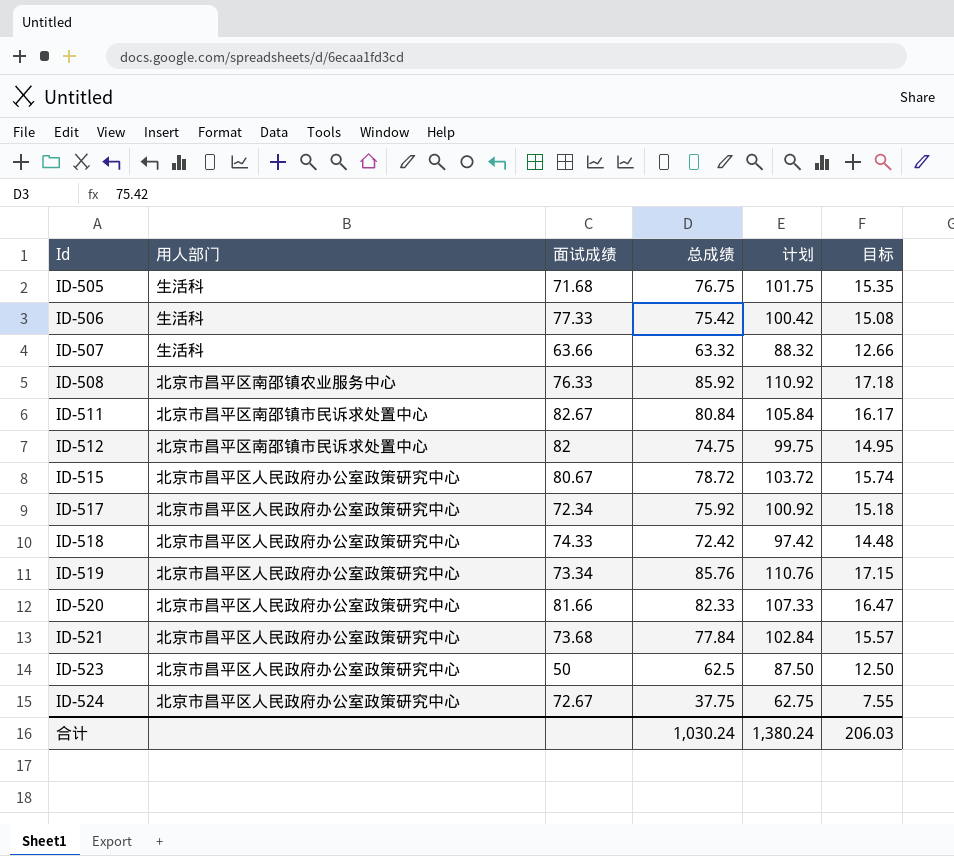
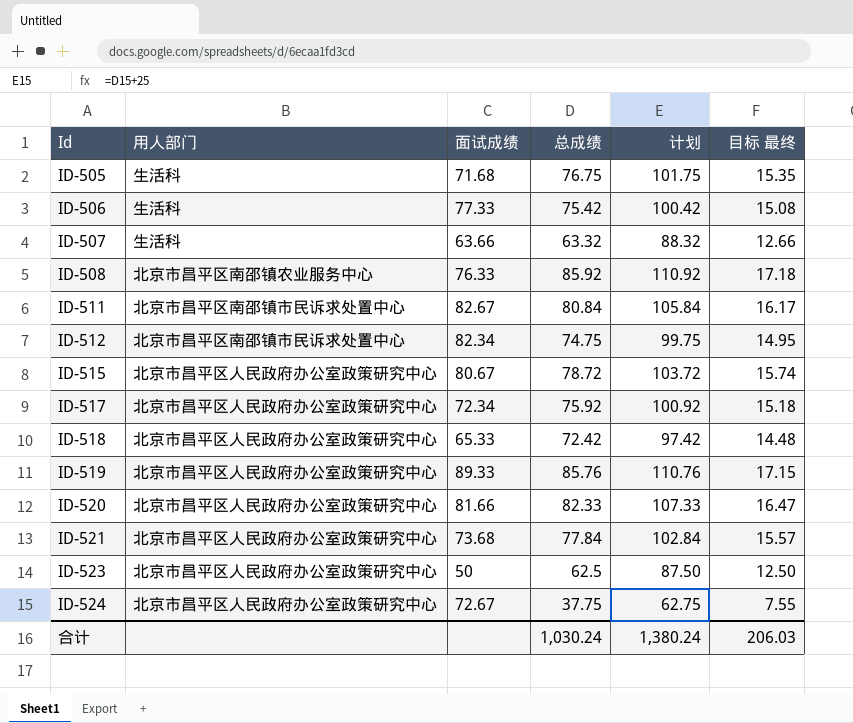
column name: 目标 -> 目标 最终
ID-512 | 面试成绩: 82 -> 82.34
ID-518 | 面试成绩: 74.33 -> 65.33
ID-519 | 面试成绩: 73.34 -> 89.33

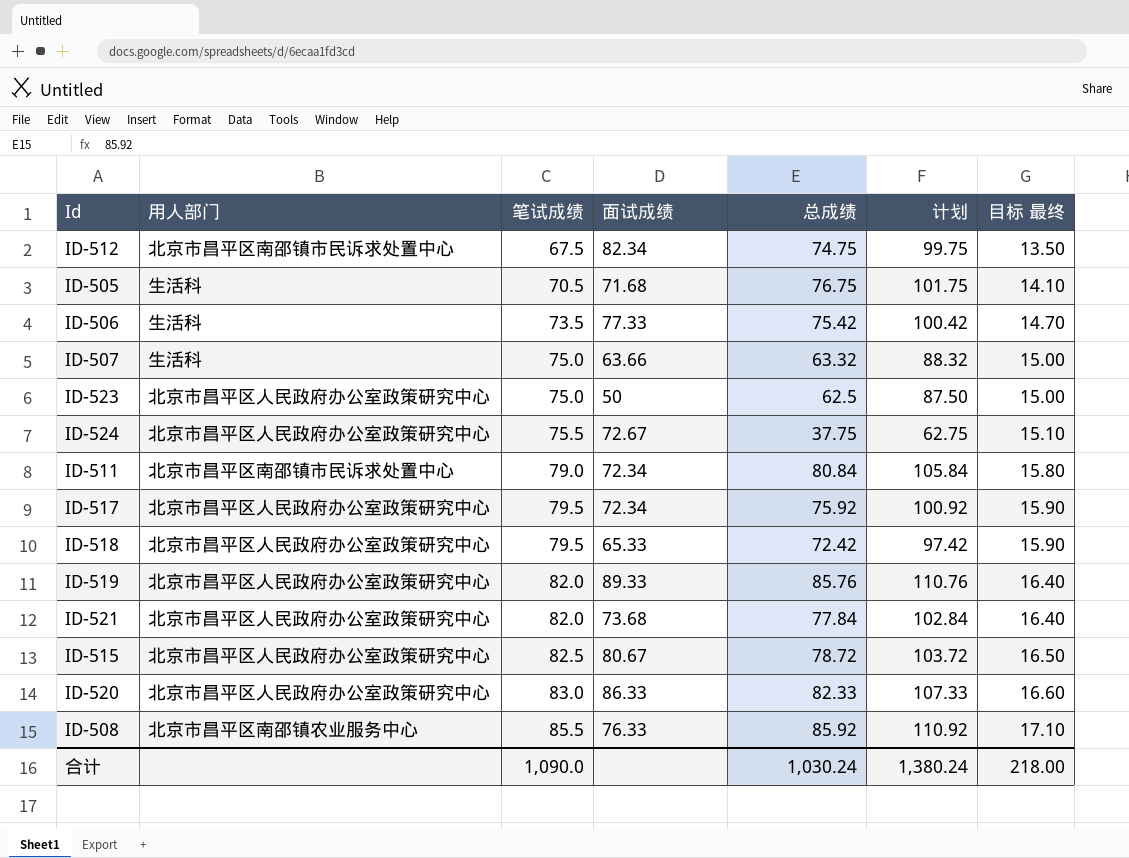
row order: Id ascending -> 笔试成绩 ascending
column 笔试成绩 | position: none -> 3
column 目标 最终 | formula: [总成绩] * 0.2 -> [笔试成绩] * 0.2
ID-511 | 面试成绩: 82.67 -> 72.34
ID-520 | 面试成绩: 81.66 -> 86.33
合计 | 目标 最终: 206.03 -> 218.00

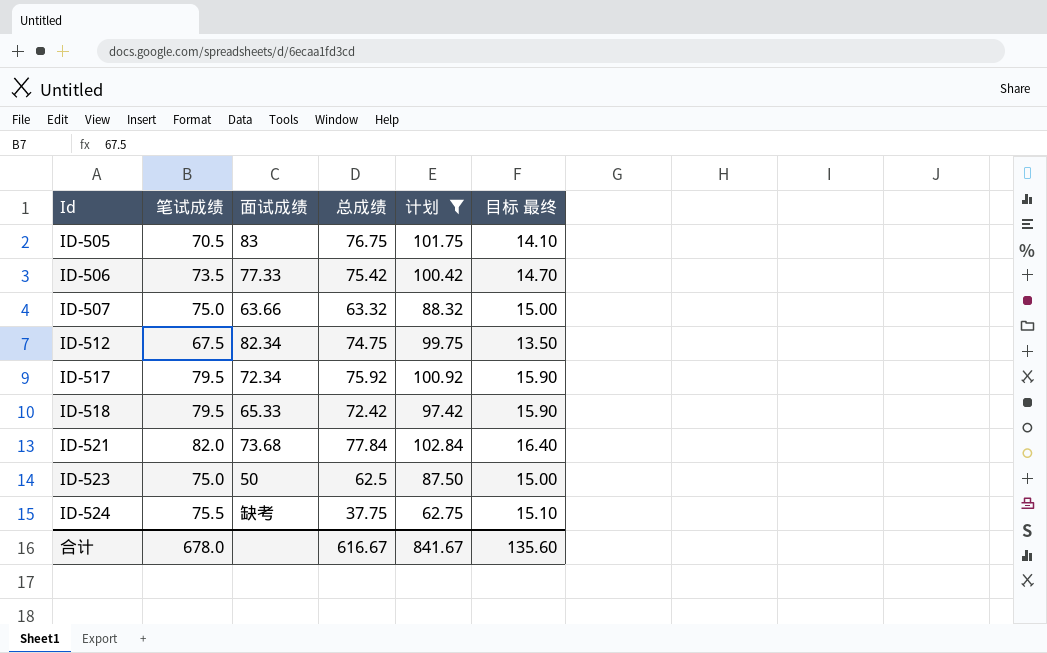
filter: none -> 计划 <= 102.84
row order: 笔试成绩 ascending -> Id ascending
column 用人部门 | position: 2 -> none
ID-505 | 面试成绩: 71.68 -> 83
ID-524 | 面试成绩: 72.67 -> 缺考
合计 | 笔试成绩: 1,090.0 -> 678.0
合计 | 总成绩: 1,030.24 -> 616.67
合计 | 计划: 1,380.24 -> 841.67
合计 | 目标 最终: 218.00 -> 135.60

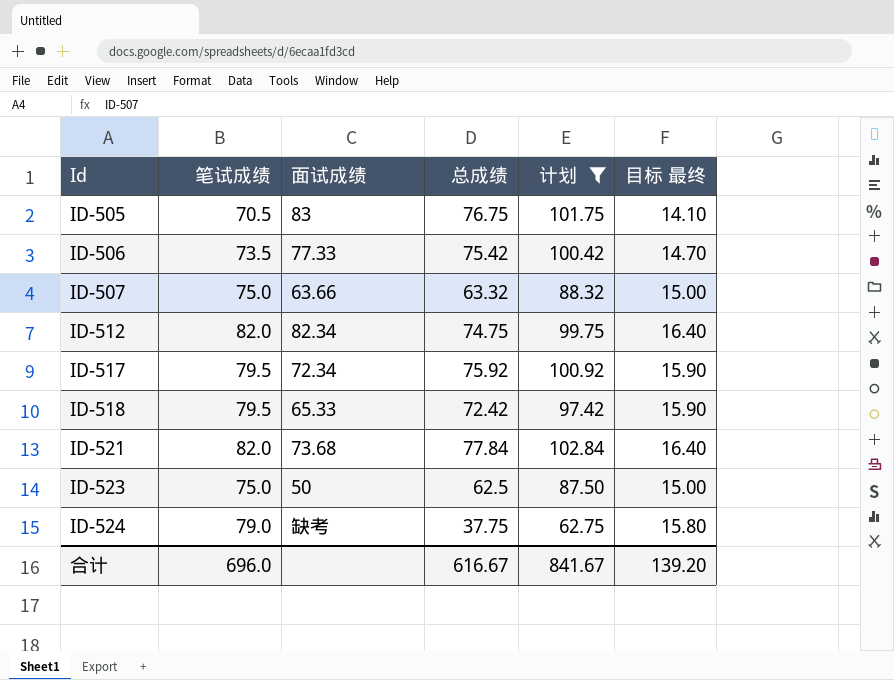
ID-512 | 笔试成绩: 67.5 -> 82.0
ID-512 | 目标 最终: 13.50 -> 16.40
ID-524 | 笔试成绩: 75.5 -> 79.0
ID-524 | 目标 最终: 15.10 -> 15.80
合计 | 笔试成绩: 678.0 -> 696.0
合计 | 目标 最终: 135.60 -> 139.20

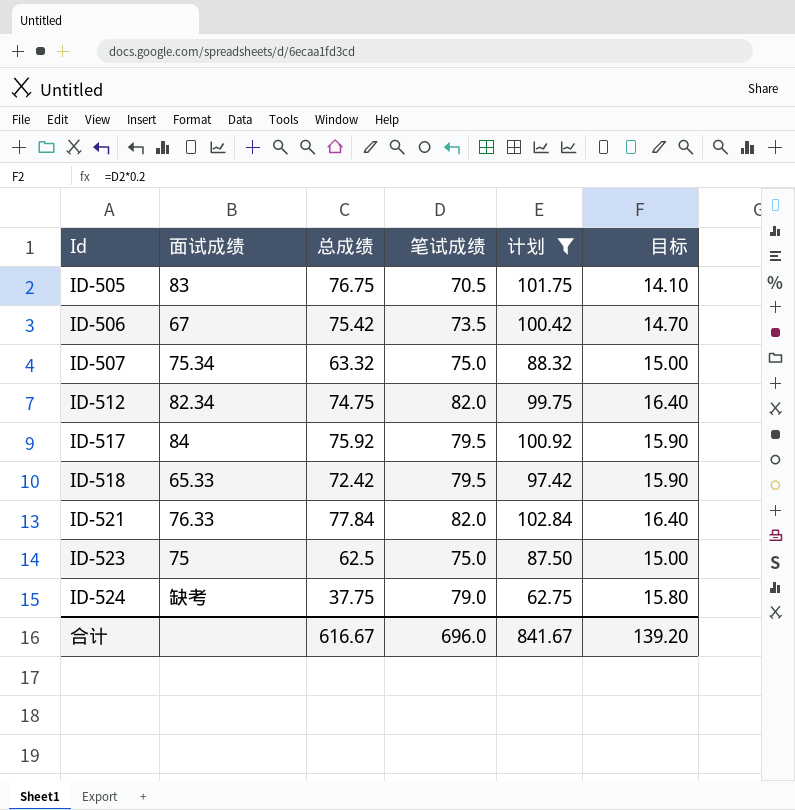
column 笔试成绩 | position: 2 -> 4
column name: 目标 最终 -> 目标
ID-506 | 面试成绩: 77.33 -> 67
ID-507 | 面试成绩: 63.66 -> 75.34
ID-517 | 面试成绩: 72.34 -> 84
ID-521 | 面试成绩: 73.68 -> 76.33
ID-523 | 面试成绩: 50 -> 75

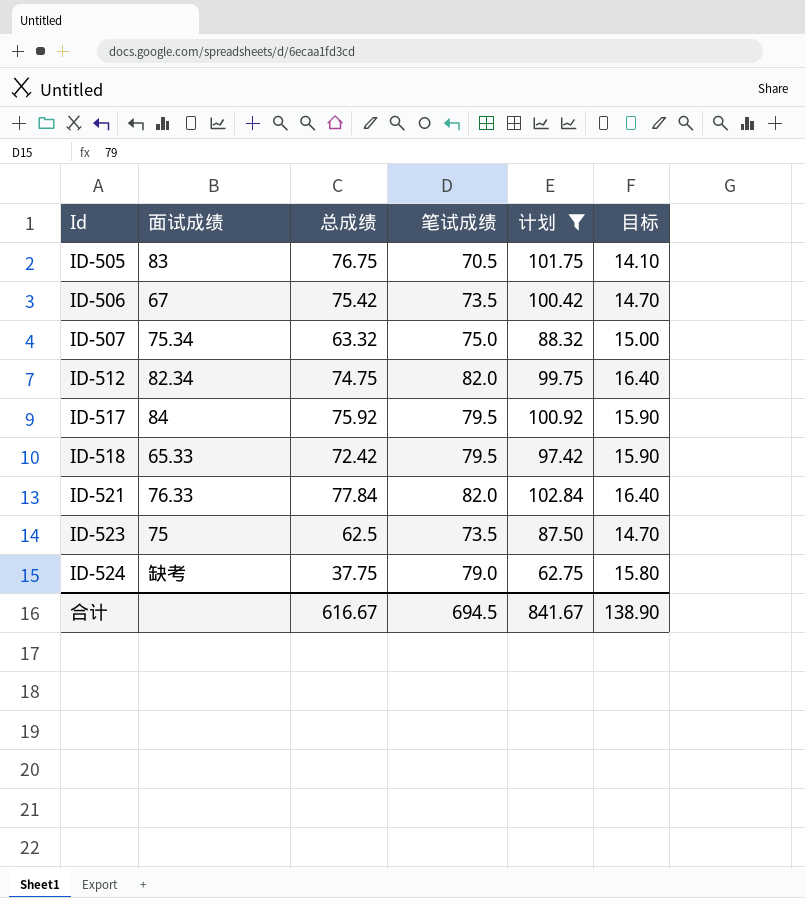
ID-523 | 笔试成绩: 75.0 -> 73.5
ID-523 | 目标: 15.00 -> 14.70
合计 | 笔试成绩: 696.0 -> 694.5
合计 | 目标: 139.20 -> 138.90

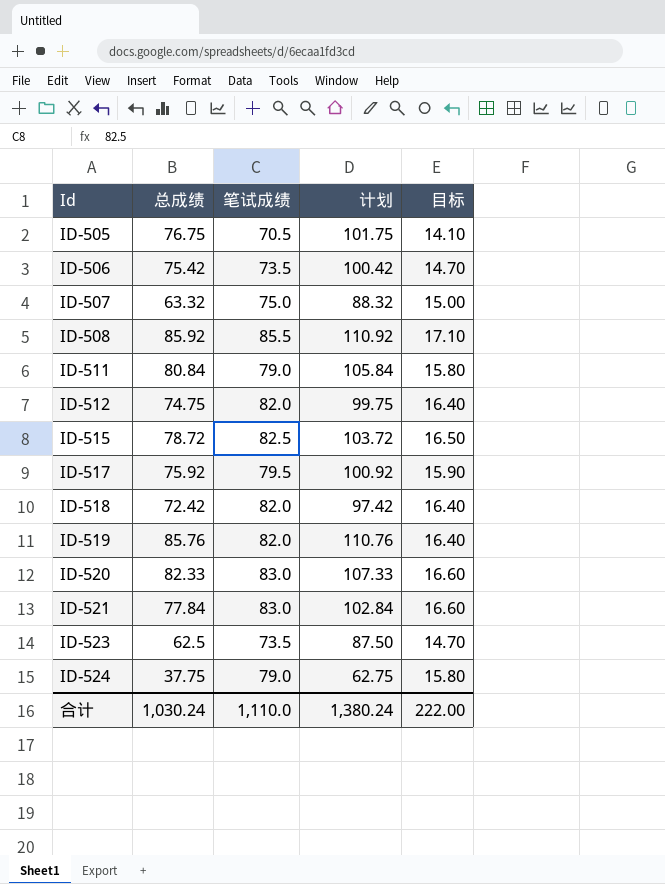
filter: 计划 <= 102.84 -> none
column 面试成绩 | position: 2 -> none
ID-518 | 笔试成绩: 79.5 -> 82.0
ID-518 | 目标: 15.90 -> 16.40
ID-521 | 笔试成绩: 82.0 -> 83.0
ID-521 | 目标: 16.40 -> 16.60
合计 | 总成绩: 616.67 -> 1,030.24
合计 | 笔试成绩: 694.5 -> 1,110.0
合计 | 计划: 841.67 -> 1,380.24
合计 | 目标: 138.90 -> 222.00

